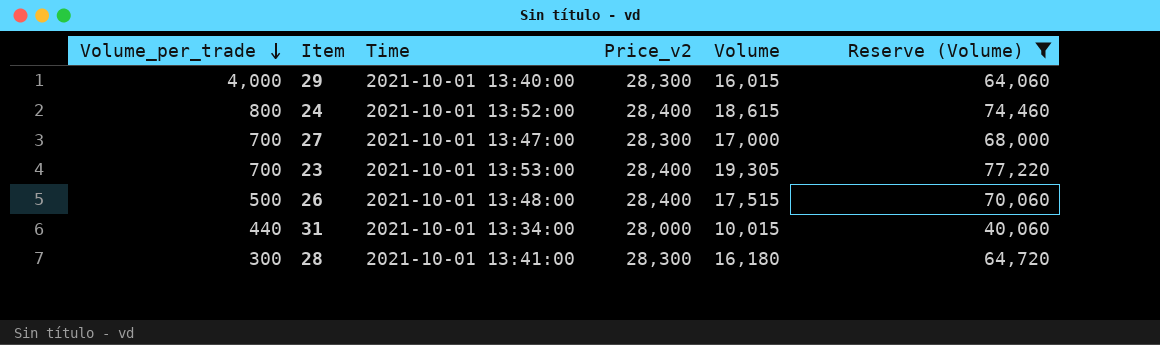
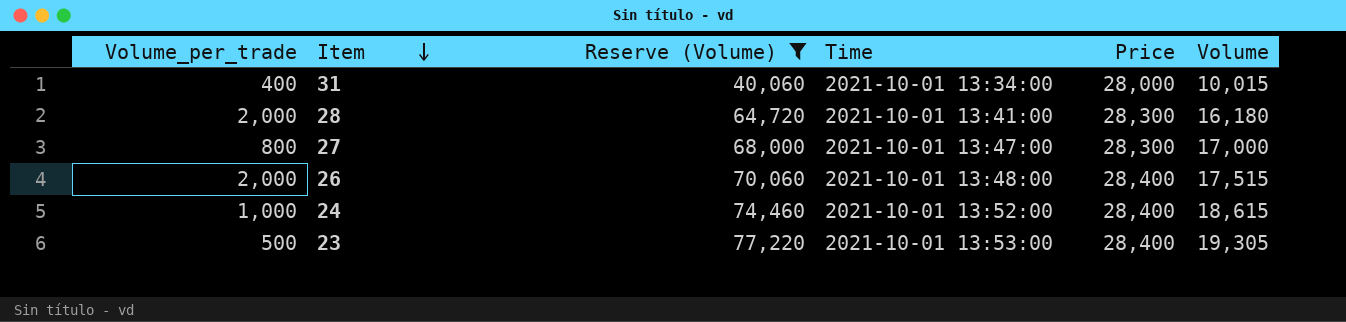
row order: Volume_per_trade descending -> Item descending
column Reserve (Volume) | position: 6 -> 3
column name: Price_v2 -> Price
row 29: 4,000 | 2021-10-01 13:40:00 | 28,300 | 16,015 | 64,060 -> none
31 | Volume_per_trade: 440 -> 400
28 | Volume_per_trade: 300 -> 2,000
27 | Volume_per_trade: 700 -> 800
26 | Volume_per_trade: 500 -> 2,000
24 | Volume_per_trade: 800 -> 1,000
23 | Volume_per_trade: 700 -> 500

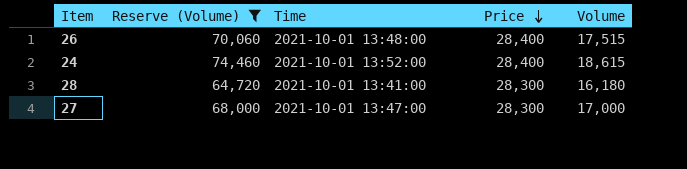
row order: Item descending -> Price descending
column Volume_per_trade | position: 1 -> none
row 31: 400 | 40,060 | 2021-10-01 13:34:00 | 28,000 | 10,015 -> none
row 23: 500 | 77,220 | 2021-10-01 13:53:00 | 28,400 | 19,305 -> none

